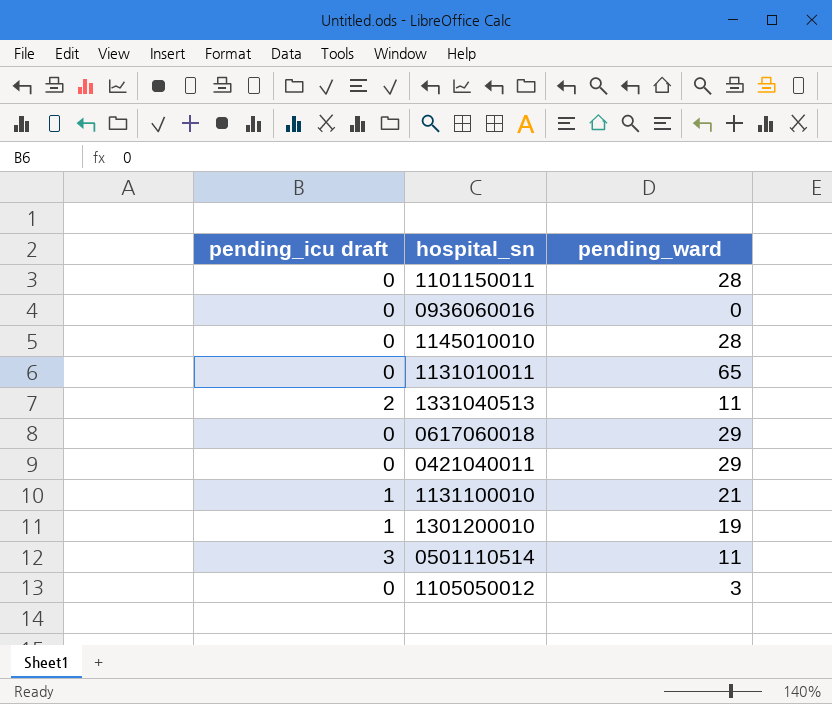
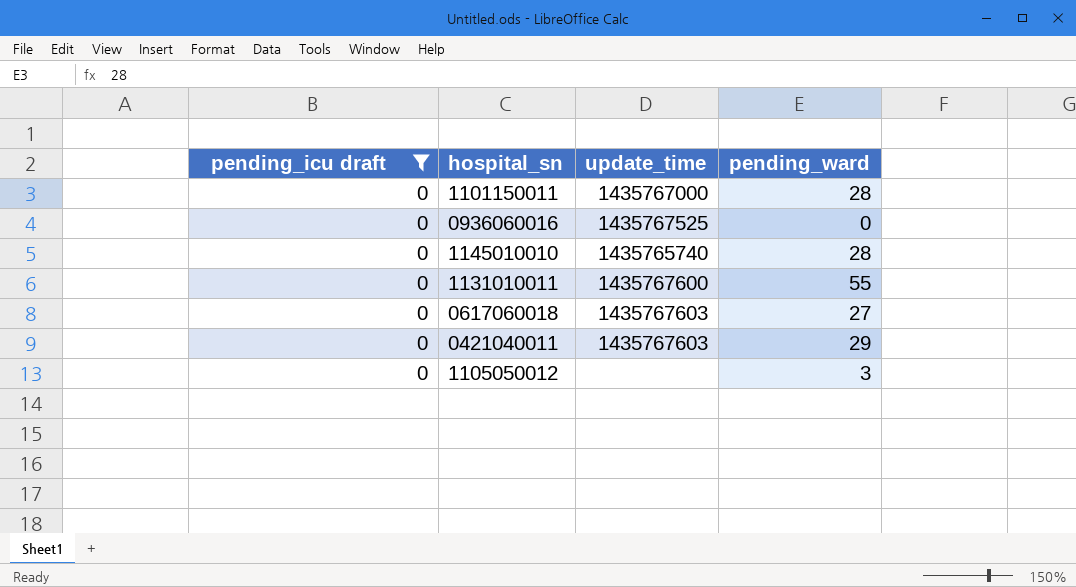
filter: none -> pending_icu draft = 0
column update_time | position: none -> 3
1131010011 | pending_ward: 65 -> 55
0617060018 | pending_ward: 29 -> 27

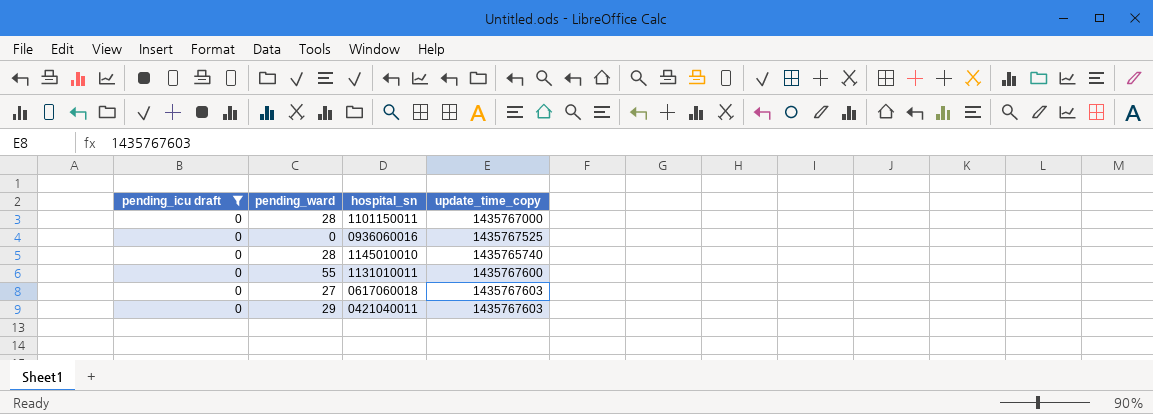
column pending_ward | position: 4 -> 2
column name: update_time -> update_time_copy
row 1105050012: 0 | none | 3 -> none

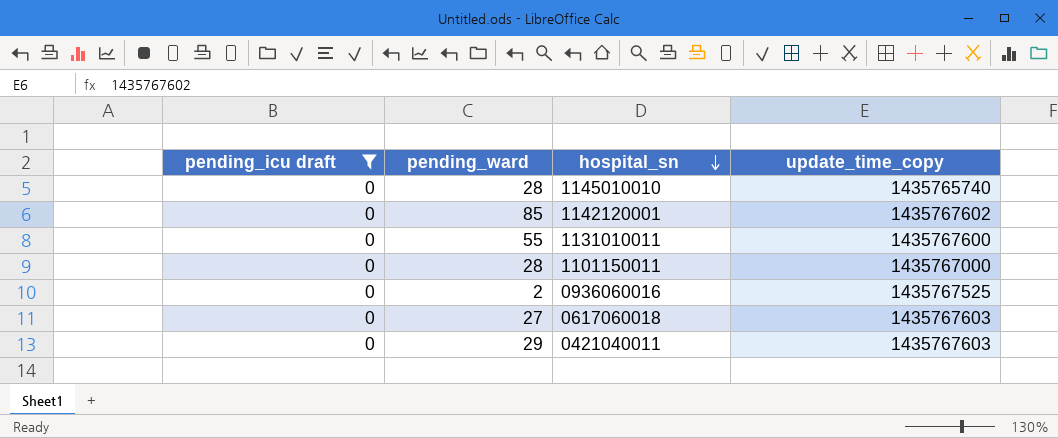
row order: none -> hospital_sn descending
row 1142120001: none -> 0 | 85 | 1435767602
0936060016 | pending_ward: 0 -> 2

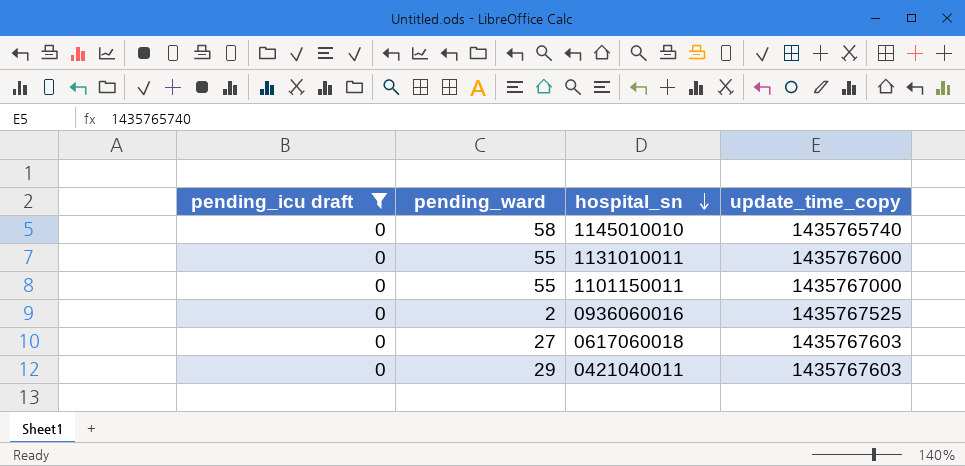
row 1142120001: 0 | 85 | 1435767602 -> none
1145010010 | pending_ward: 28 -> 58
1101150011 | pending_ward: 28 -> 55

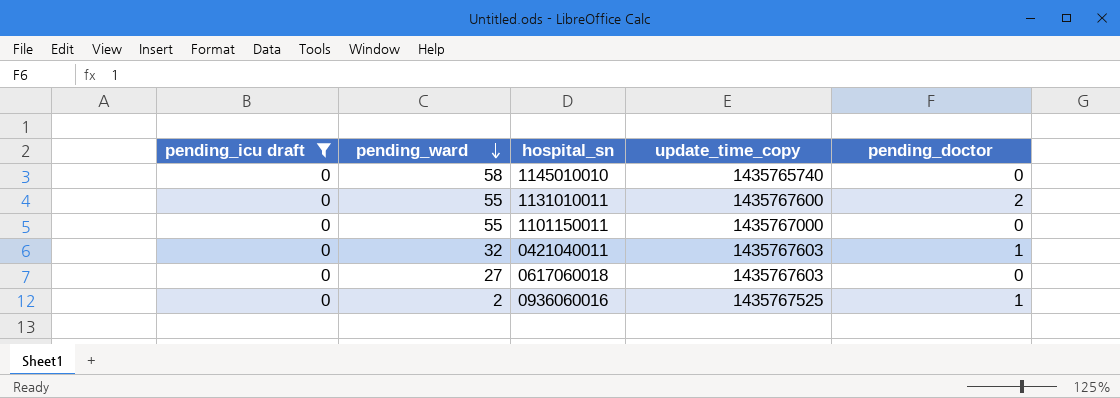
row order: hospital_sn descending -> pending_ward descending
column pending_doctor | position: none -> 5
0421040011 | pending_ward: 29 -> 32

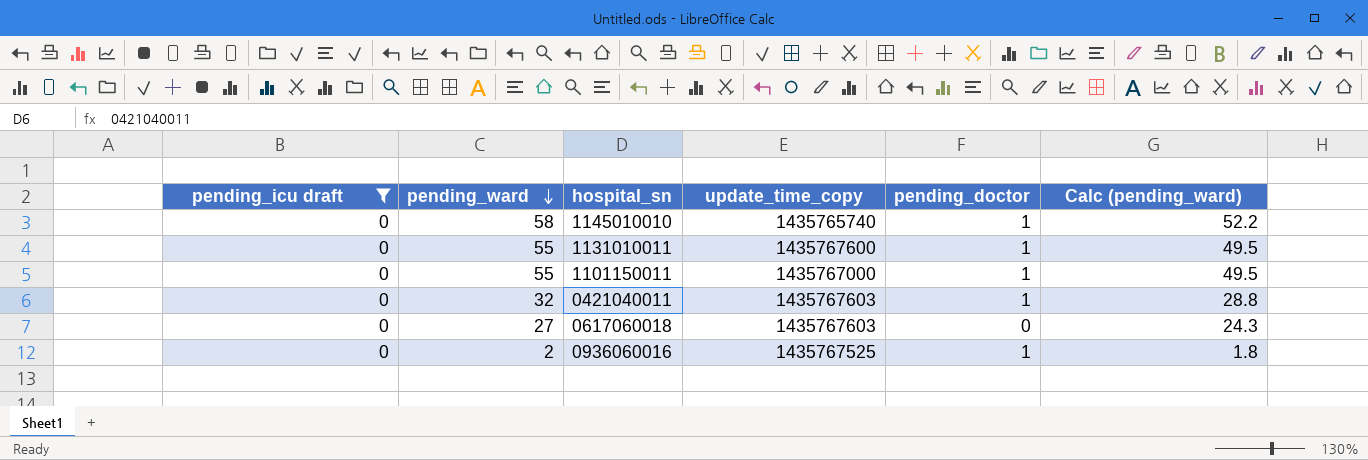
column Calc (pending_ward) | formula: none -> [pending_ward] * 0.9
1145010010 | pending_doctor: 0 -> 1
1131010011 | pending_doctor: 2 -> 1
1101150011 | pending_doctor: 0 -> 1

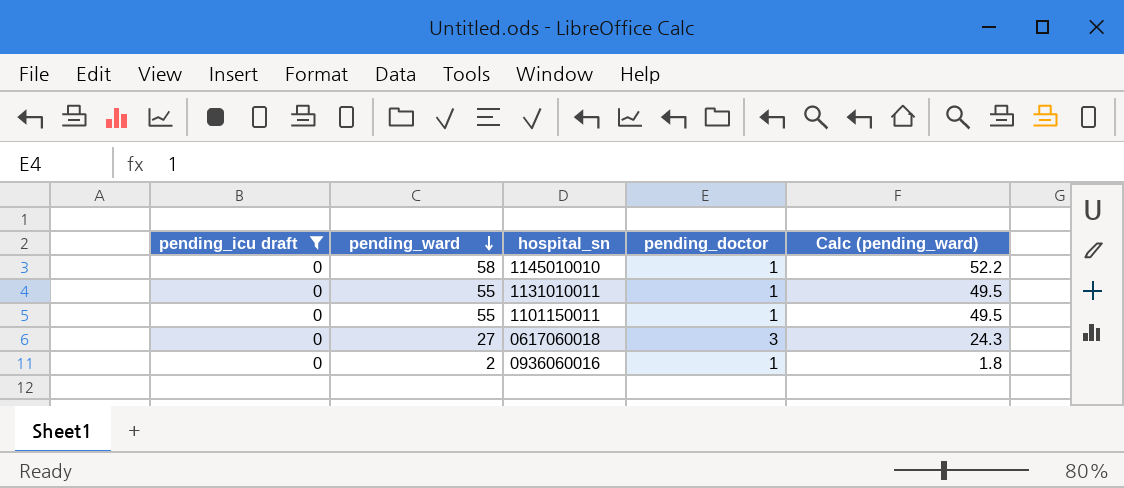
column update_time_copy | position: 4 -> none
row 0421040011: 0 | 32 | 1435767603 | 1 | 28.8 -> none
0617060018 | pending_doctor: 0 -> 3

